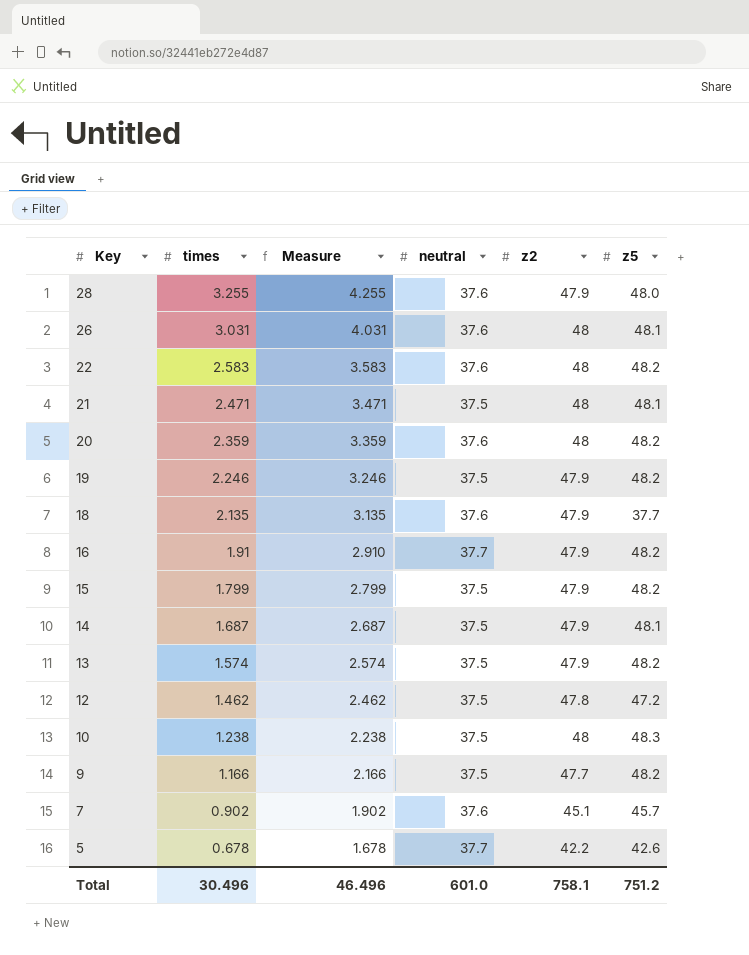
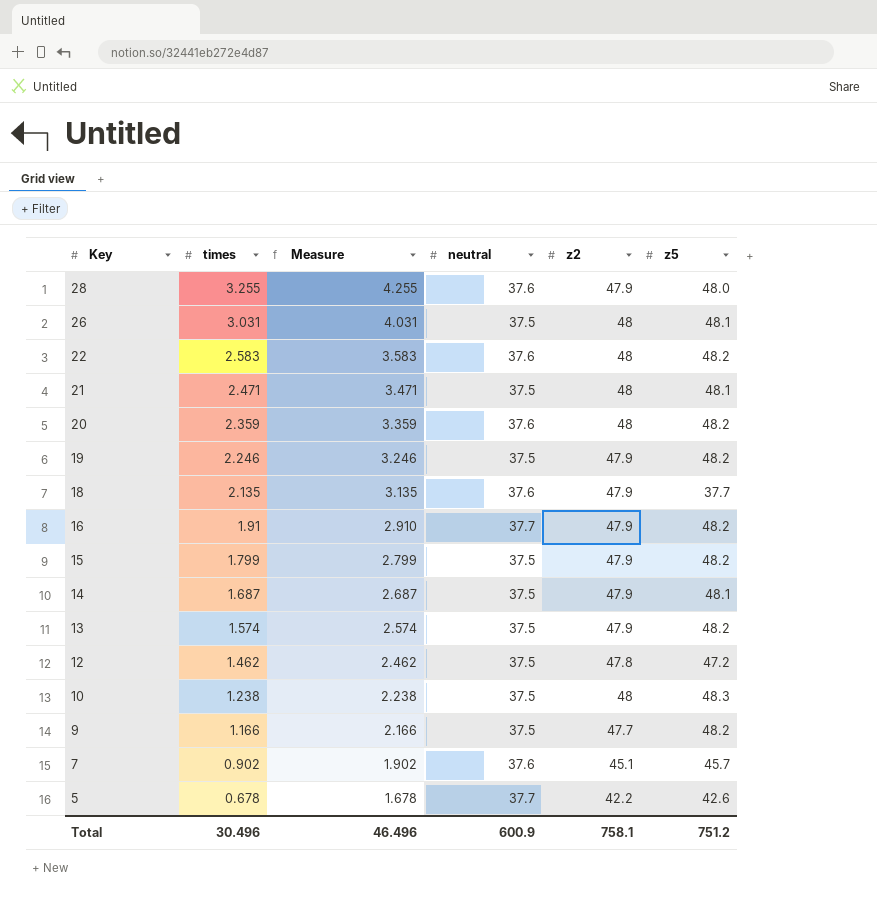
26 | neutral: 37.6 -> 37.5
Total | neutral: 601.0 -> 600.9

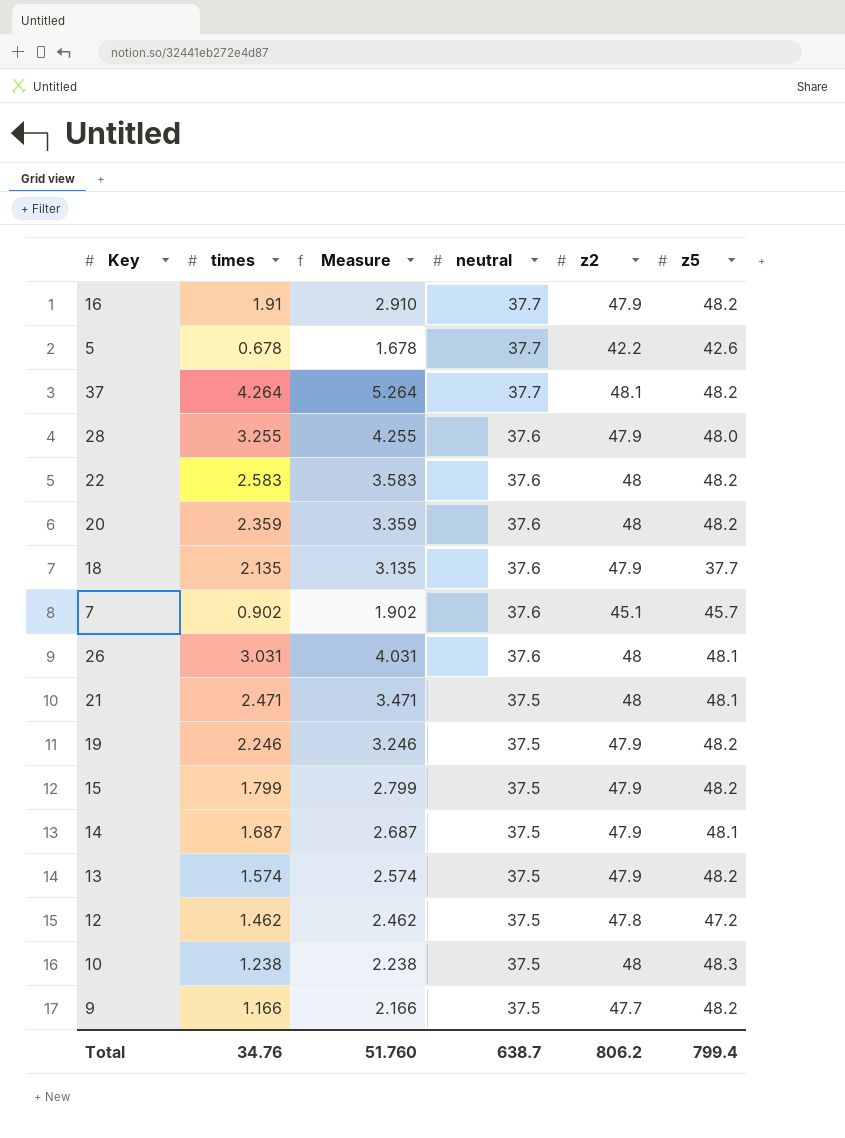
row order: Key descending -> neutral descending
row 37: none -> 4.264 | 5.264 | 37.7 | 48.1 | 48.2
26 | neutral: 37.5 -> 37.6
Total | times: 30.496 -> 34.76
Total | Measure: 46.496 -> 51.760
Total | neutral: 600.9 -> 638.7
Total | z2: 758.1 -> 806.2
Total | z5: 751.2 -> 799.4

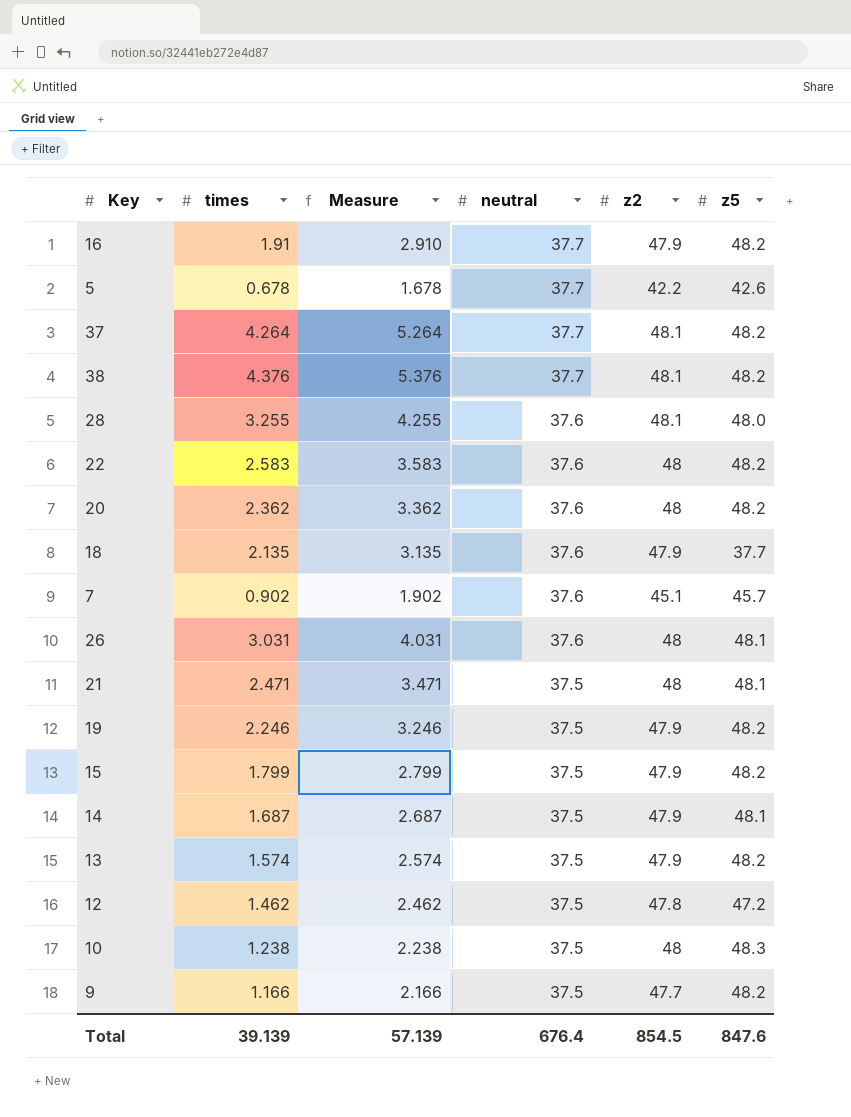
row 38: none -> 4.376 | 5.376 | 37.7 | 48.1 | 48.2
28 | z2: 47.9 -> 48.1
20 | times: 2.359 -> 2.362
20 | Measure: 3.359 -> 3.362
Total | times: 34.76 -> 39.139
Total | Measure: 51.760 -> 57.139
Total | neutral: 638.7 -> 676.4
Total | z2: 806.2 -> 854.5
Total | z5: 799.4 -> 847.6

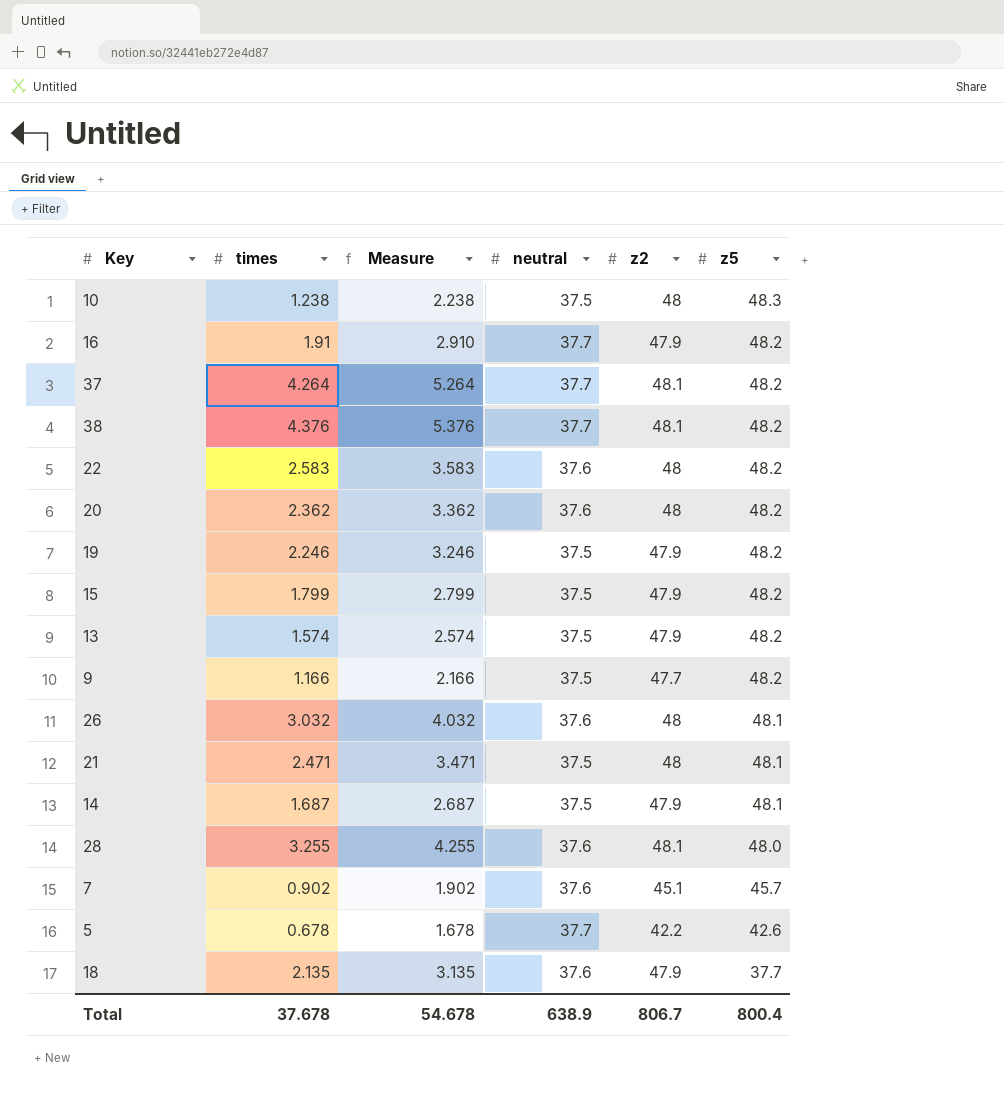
row order: neutral descending -> z5 descending
row 12: 1.462 | 2.462 | 37.5 | 47.8 | 47.2 -> none
26 | times: 3.031 -> 3.032
26 | Measure: 4.031 -> 4.032
Total | times: 39.139 -> 37.678
Total | Measure: 57.139 -> 54.678
Total | neutral: 676.4 -> 638.9
Total | z2: 854.5 -> 806.7
Total | z5: 847.6 -> 800.4

